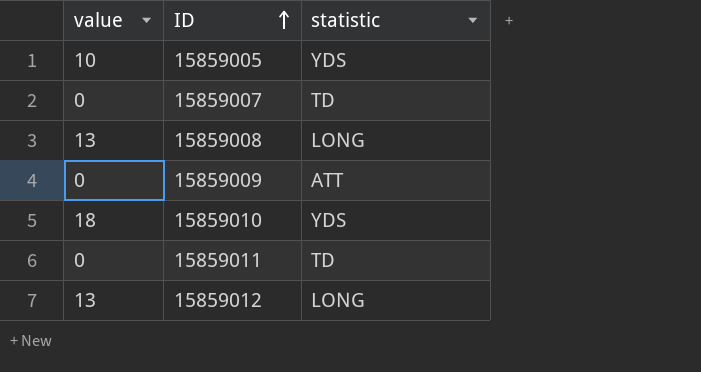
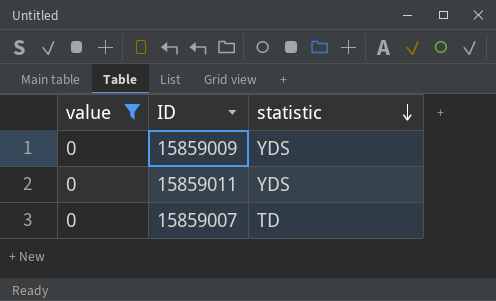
filter: none -> value = 0
row order: ID ascending -> statistic descending
15859009 | statistic: ATT -> YDS
15859011 | statistic: TD -> YDS

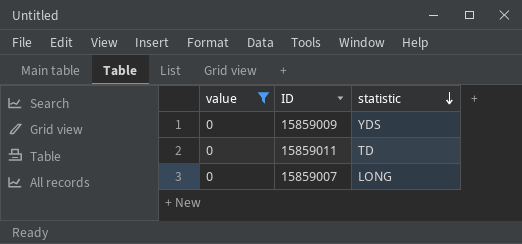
15859011 | statistic: YDS -> TD
15859007 | statistic: TD -> LONG

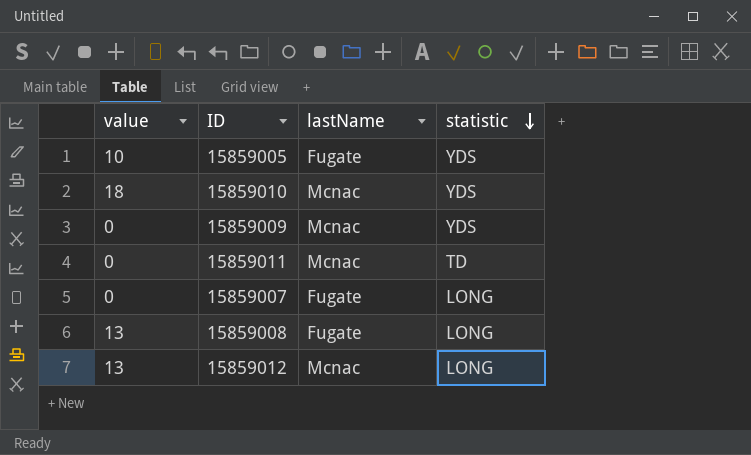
filter: value = 0 -> none
column lastName | position: none -> 3

